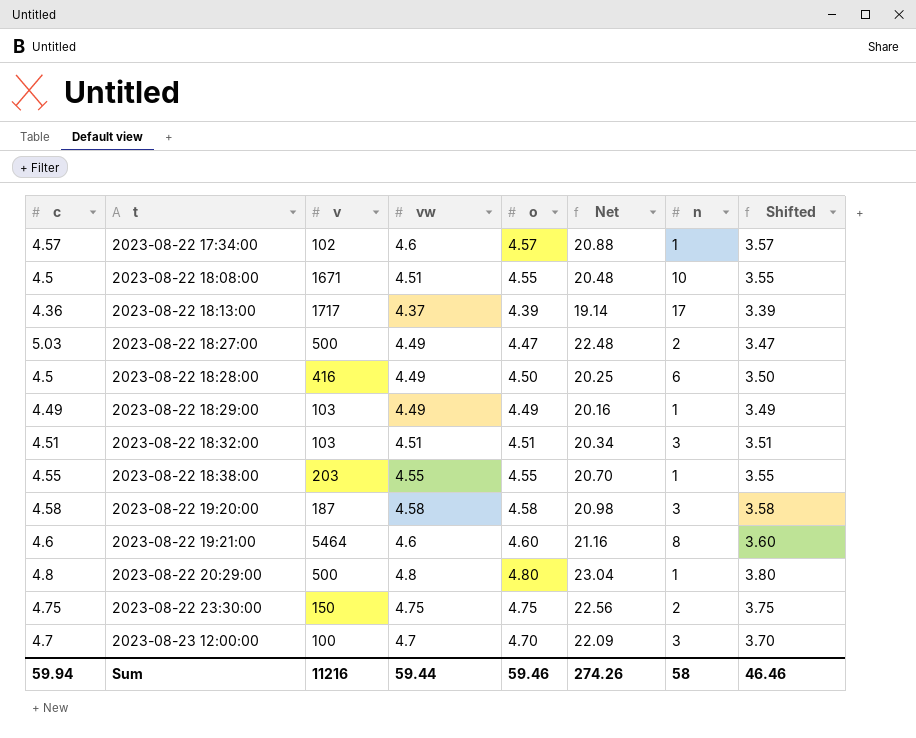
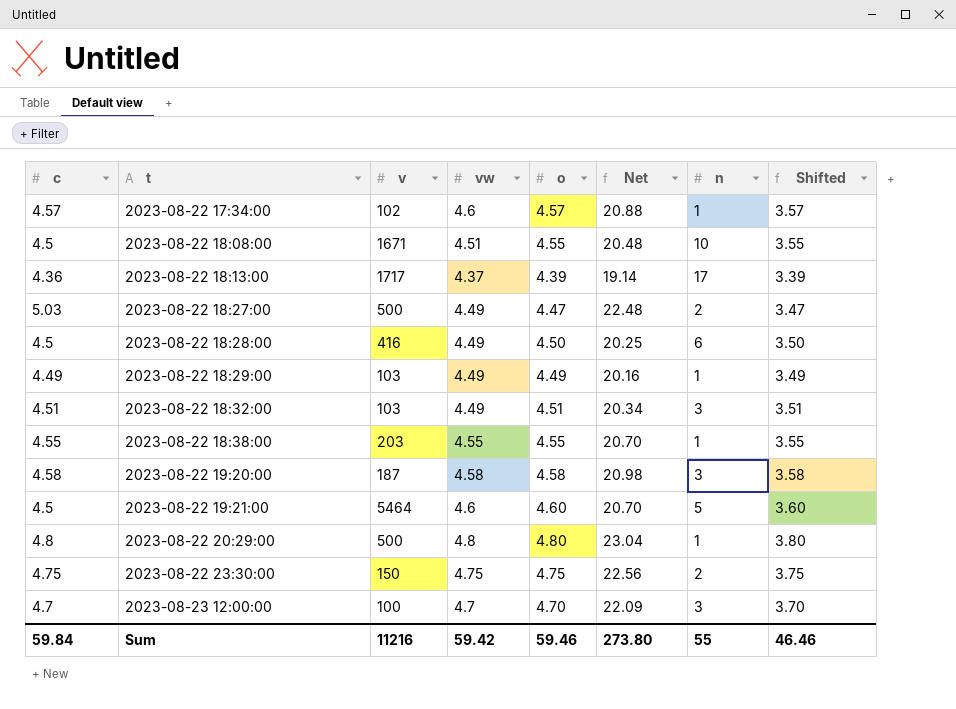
2023-08-22 18:32:00 | vw: 4.51 -> 4.49
2023-08-22 19:21:00 | c: 4.6 -> 4.5
2023-08-22 19:21:00 | Net: 21.16 -> 20.70
2023-08-22 19:21:00 | n: 8 -> 5
Sum | c: 59.94 -> 59.84
Sum | vw: 59.44 -> 59.42
Sum | Net: 274.26 -> 273.80
Sum | n: 58 -> 55

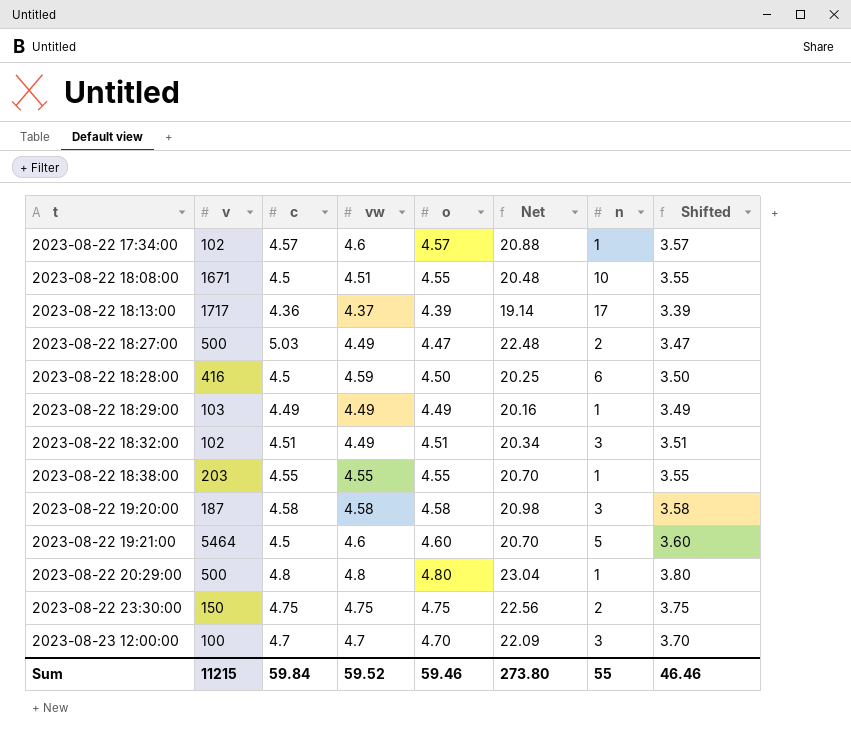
column c | position: 1 -> 3
2023-08-22 18:28:00 | vw: 4.49 -> 4.59
2023-08-22 18:32:00 | v: 103 -> 102
Sum | v: 11216 -> 11215
Sum | vw: 59.42 -> 59.52

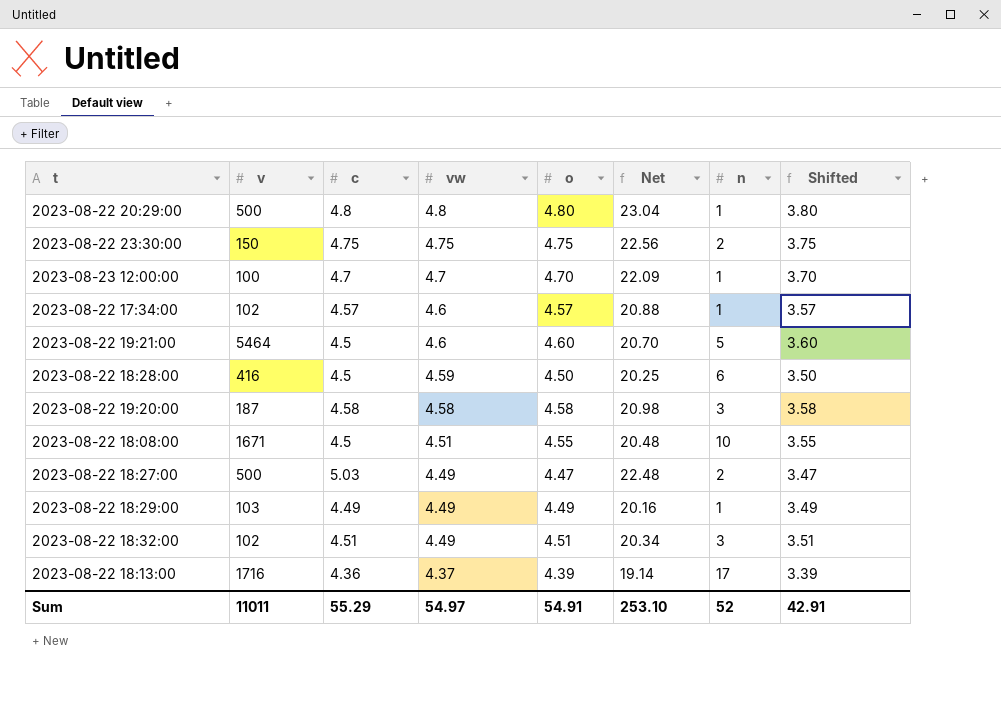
row order: t ascending -> vw descending
row 2023-08-22 18:38:00: 203 | 4.55 | 4.55 | 4.55 | 20.70 | 1 | 3.55 -> none
2023-08-23 12:00:00 | n: 3 -> 1
2023-08-22 18:13:00 | v: 1717 -> 1716
Sum | v: 11215 -> 11011
Sum | c: 59.84 -> 55.29
Sum | vw: 59.52 -> 54.97
Sum | o: 59.46 -> 54.91
Sum | Net: 273.80 -> 253.10
Sum | n: 55 -> 52
Sum | Shifted: 46.46 -> 42.91

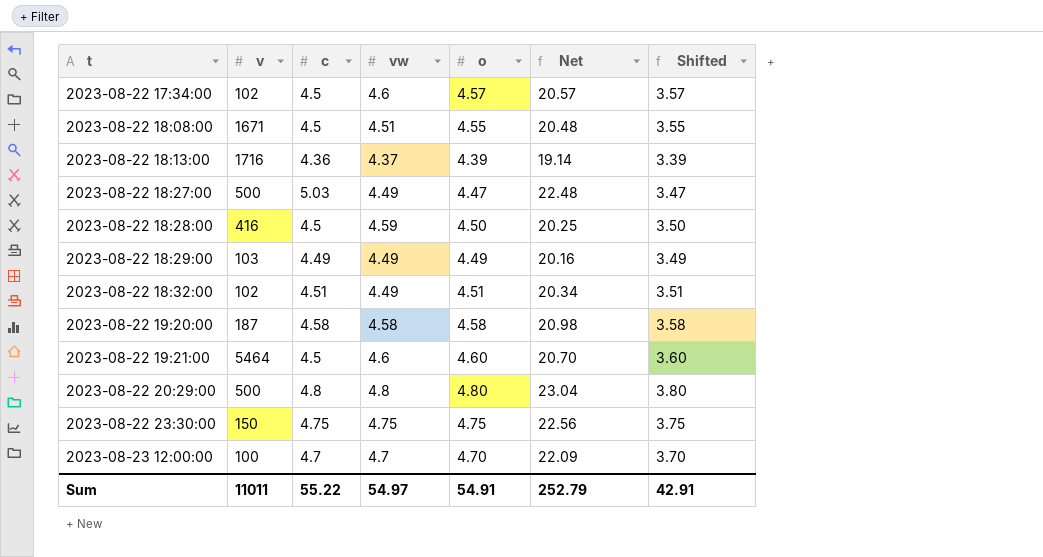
row order: vw descending -> t ascending
column n | position: 7 -> none
2023-08-22 17:34:00 | c: 4.57 -> 4.5
2023-08-22 17:34:00 | Net: 20.88 -> 20.57
Sum | c: 55.29 -> 55.22
Sum | Net: 253.10 -> 252.79

